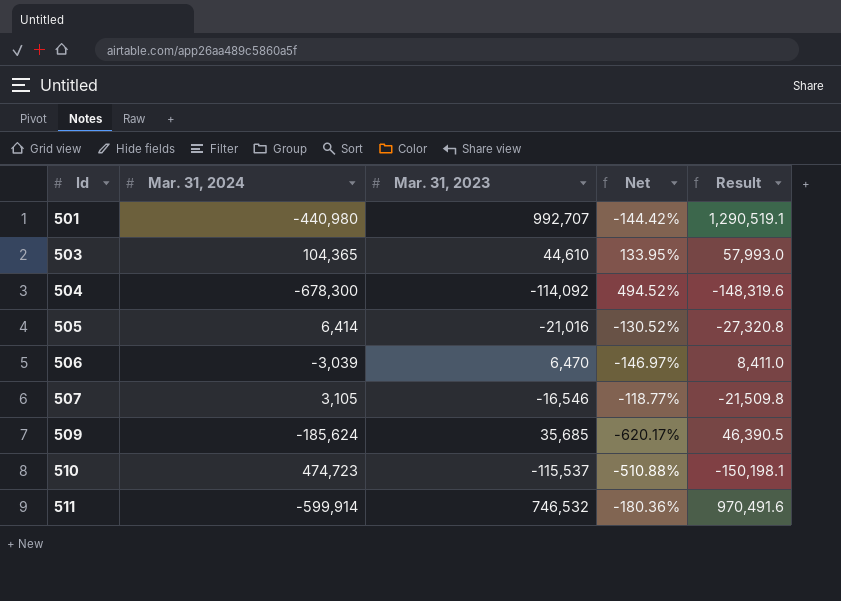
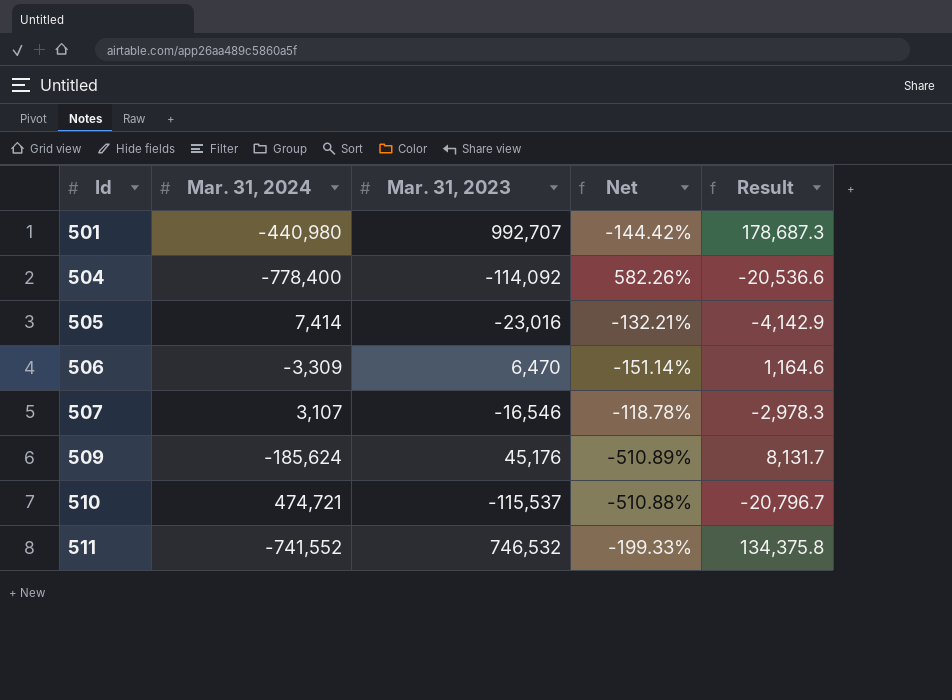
column Result | formula: [Mar. 31, 2023] * 1.3 -> [Mar. 31, 2023] * 0.18
row 503: 104,365 | 44,610 | 133.95% | 57,993.0 -> none
504 | Mar. 31, 2024: -678,300 -> -778,400
504 | Net: 494.52% -> 582.26%
505 | Mar. 31, 2024: 6,414 -> 7,414
505 | Mar. 31, 2023: -21,016 -> -23,016
505 | Net: -130.52% -> -132.21%
506 | Mar. 31, 2024: -3,039 -> -3,309
506 | Net: -146.97% -> -151.14%
507 | Mar. 31, 2024: 3,105 -> 3,107
507 | Net: -118.77% -> -118.78%
509 | Mar. 31, 2023: 35,685 -> 45,176
509 | Net: -620.17% -> -510.89%
510 | Mar. 31, 2024: 474,723 -> 474,721
511 | Mar. 31, 2024: -599,914 -> -741,552
511 | Net: -180.36% -> -199.33%

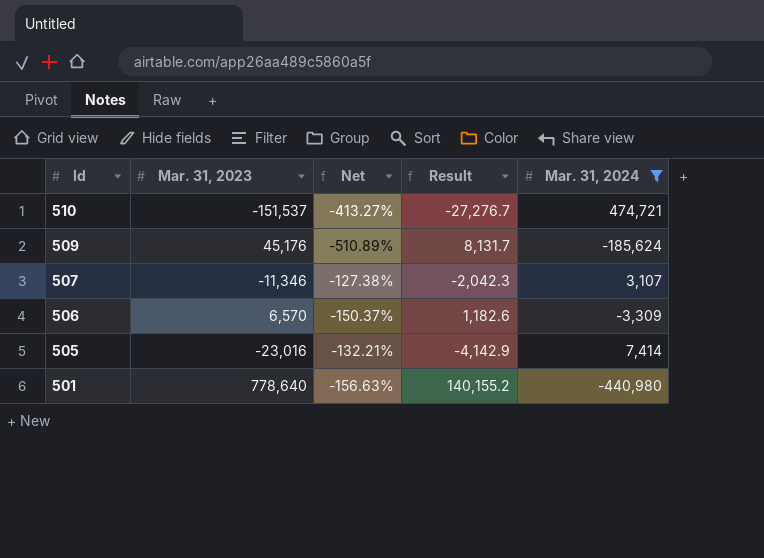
filter: none -> Mar. 31, 2024 >= -440,980
row order: Id ascending -> Id descending
column Mar. 31, 2024 | position: 2 -> 5
510 | Mar. 31, 2023: -115,537 -> -151,537
510 | Net: -510.88% -> -413.27%
510 | Result: -20,796.7 -> -27,276.7
507 | Mar. 31, 2023: -16,546 -> -11,346
507 | Net: -118.78% -> -127.38%
507 | Result: -2,978.3 -> -2,042.3
506 | Mar. 31, 2023: 6,470 -> 6,570
506 | Net: -151.14% -> -150.37%
506 | Result: 1,164.6 -> 1,182.6
501 | Mar. 31, 2023: 992,707 -> 778,640
501 | Net: -144.42% -> -156.63%
501 | Result: 178,687.3 -> 140,155.2

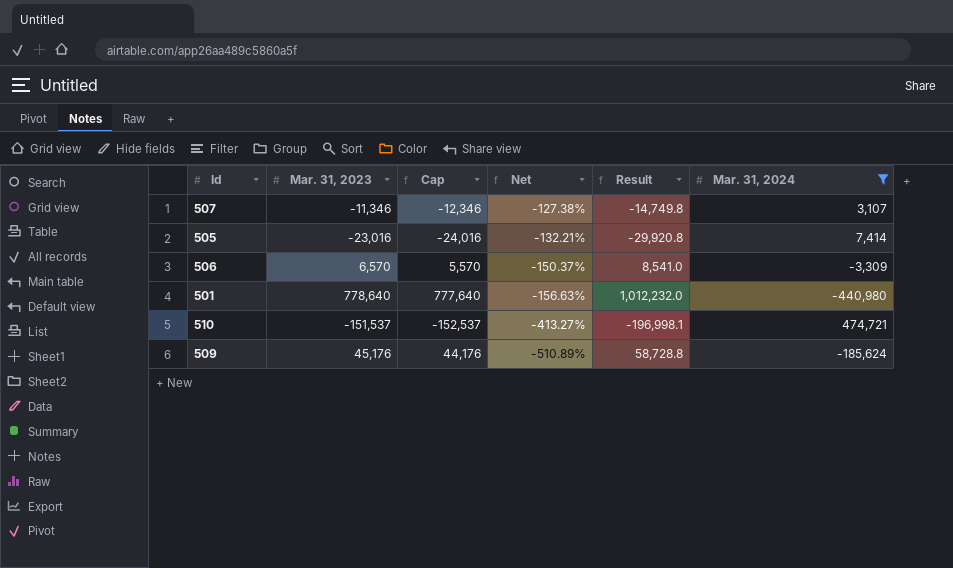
row order: Id descending -> Net descending
column Cap | formula: none -> [Mar. 31, 2023] - 1000
column Result | formula: [Mar. 31, 2023] * 0.18 -> [Mar. 31, 2023] * 1.3

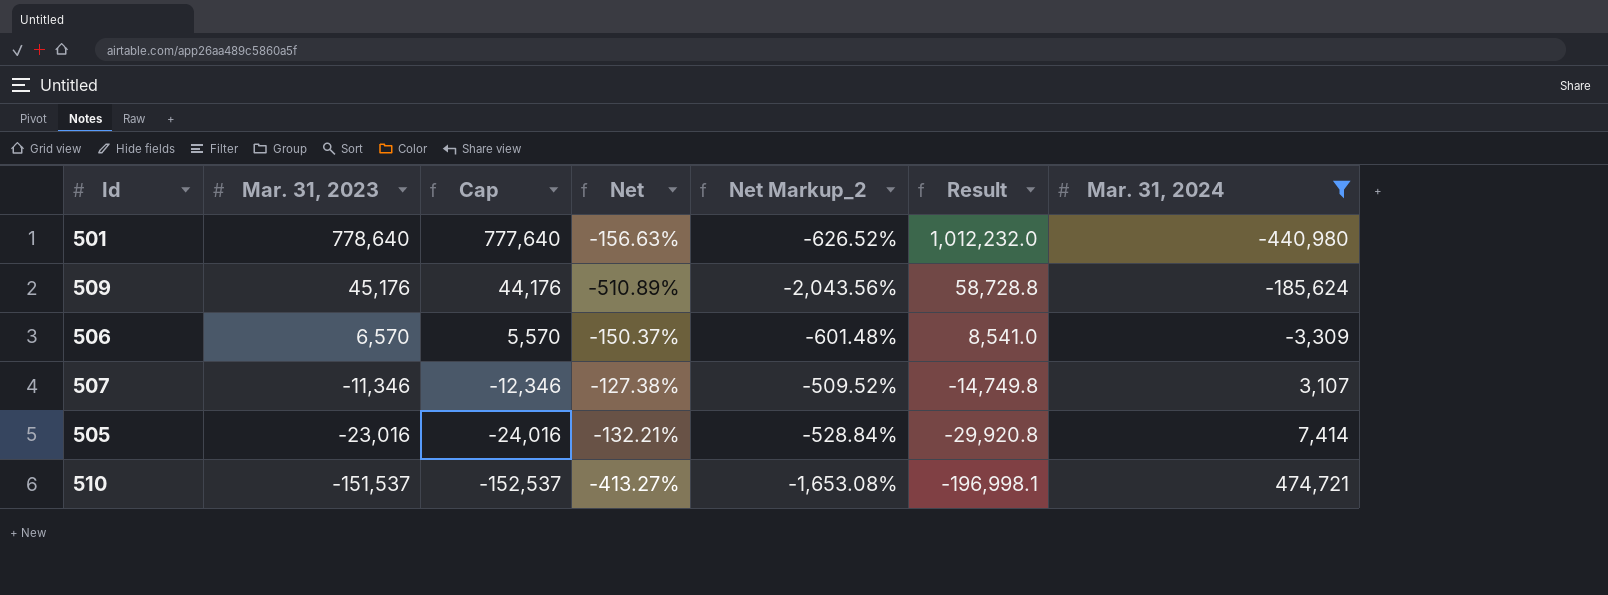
row order: Net descending -> Mar. 31, 2023 descending
column Net Markup_2 | formula: none -> [Net] * 4

